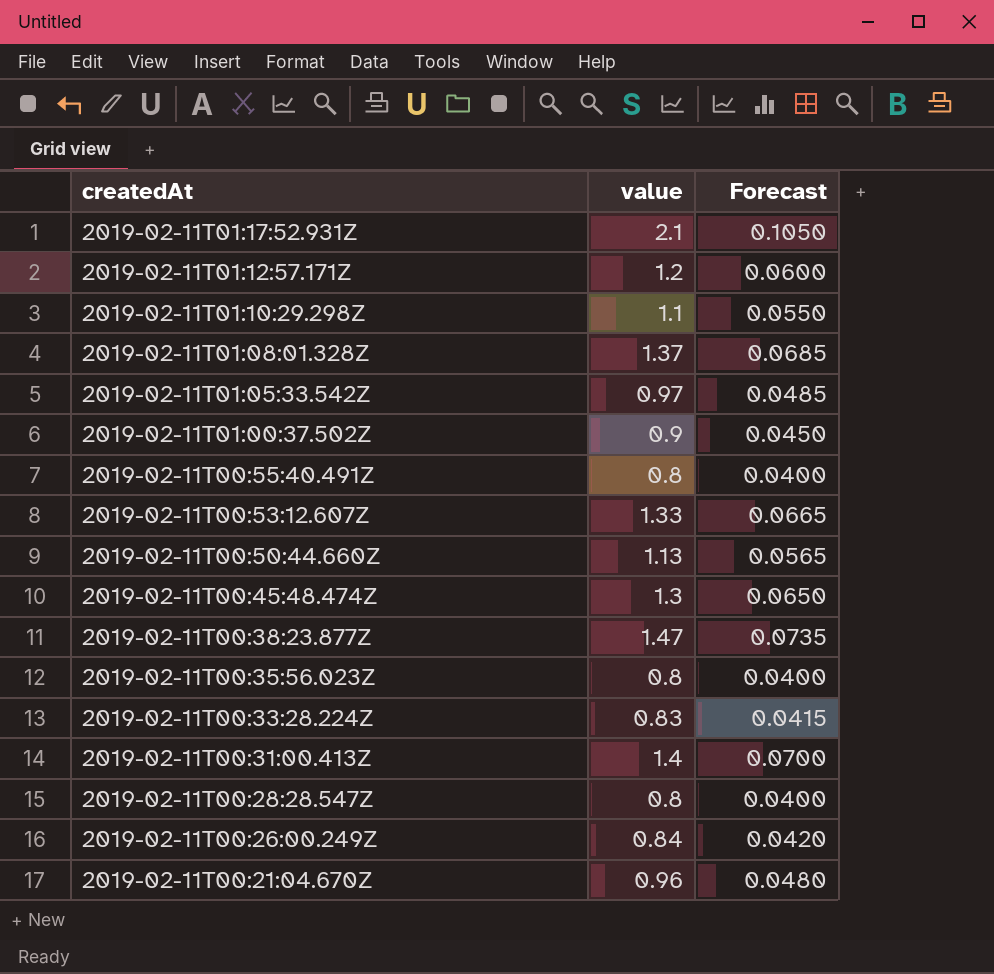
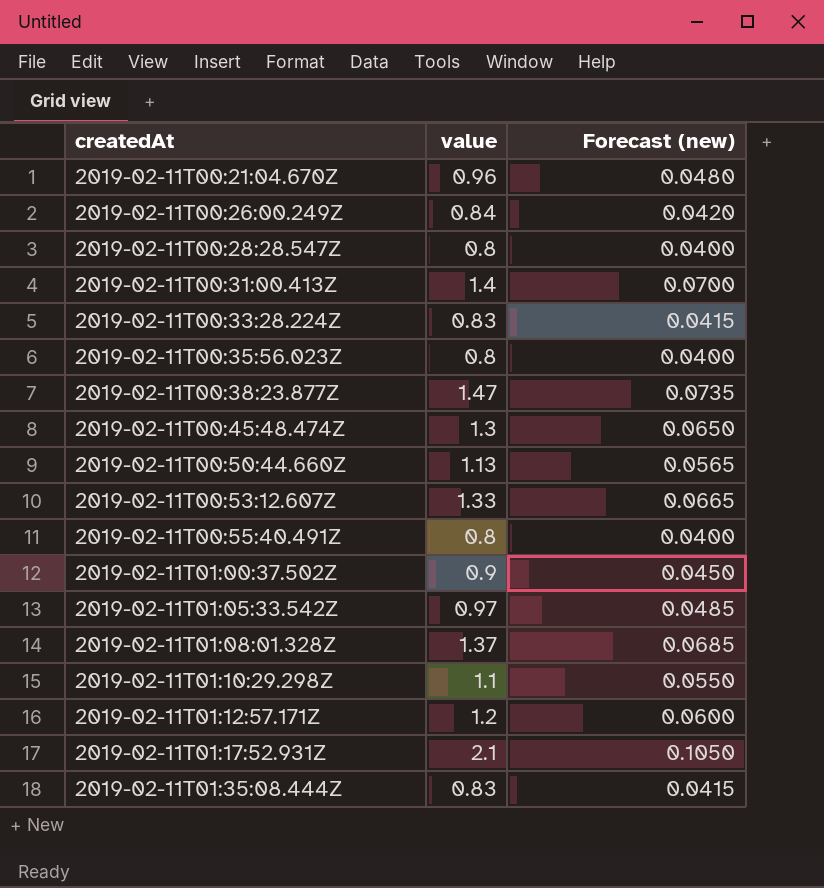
row order: createdAt descending -> createdAt ascending
column name: Forecast -> Forecast (new)
row 2019-02-11T01:35:08.444Z: none -> 0.83 | 0.0415

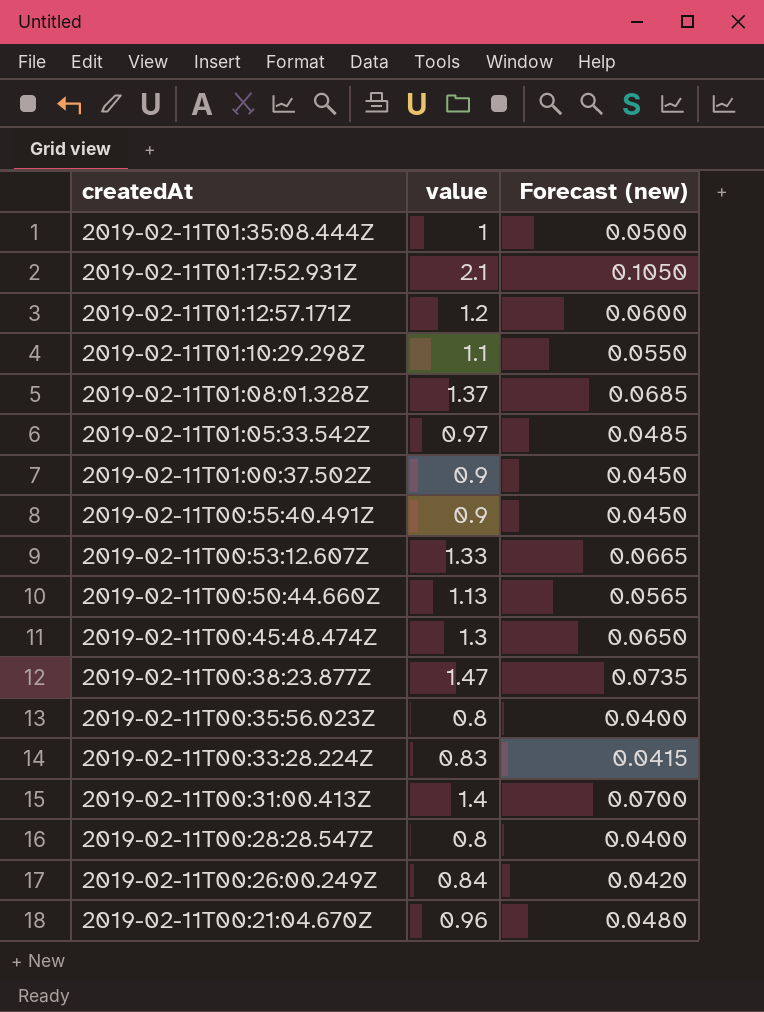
row order: createdAt ascending -> createdAt descending
2019-02-11T01:35:08.444Z | value: 0.83 -> 1
2019-02-11T01:35:08.444Z | Forecast (new): 0.0415 -> 0.0500
2019-02-11T00:55:40.491Z | value: 0.8 -> 0.9
2019-02-11T00:55:40.491Z | Forecast (new): 0.0400 -> 0.0450

